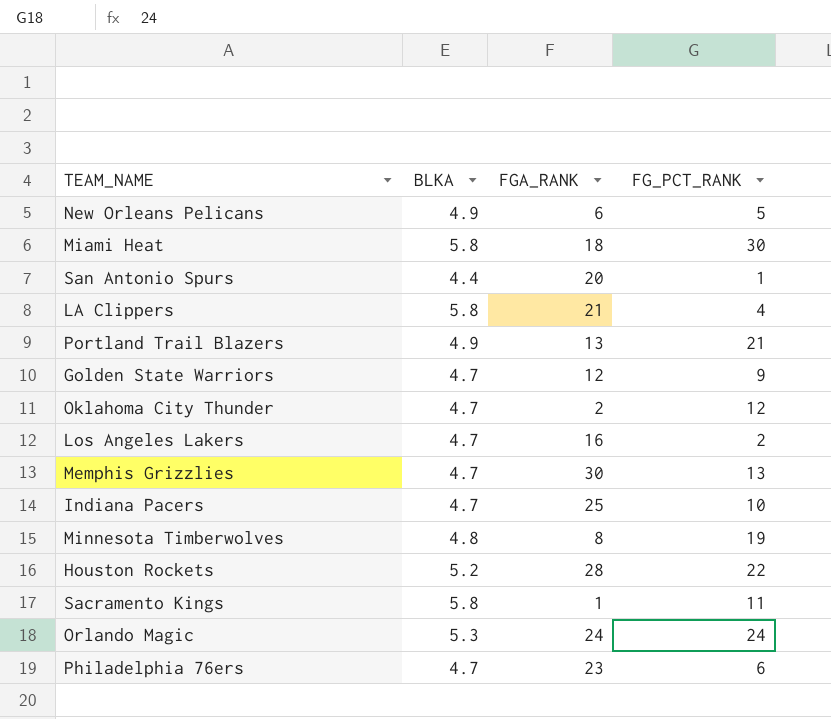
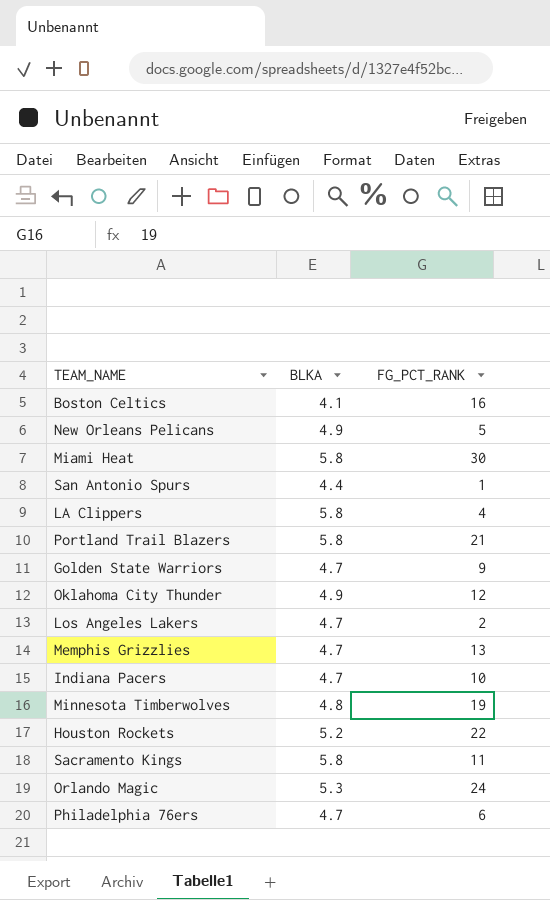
column FGA_RANK | position: 3 -> none
row Boston Celtics: none -> 4.1 | 16
Portland Trail Blazers | BLKA: 4.9 -> 5.8
Oklahoma City Thunder | BLKA: 4.7 -> 4.9

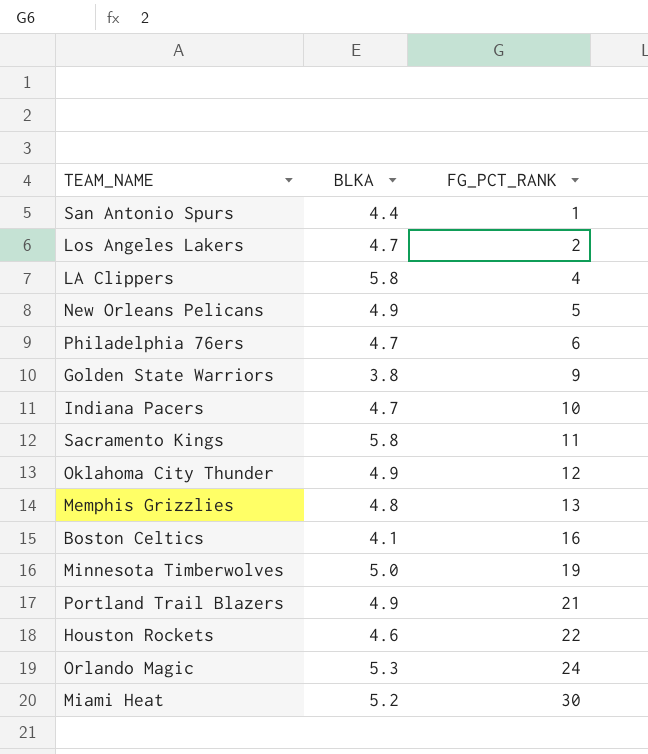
row order: none -> FG_PCT_RANK ascending
Golden State Warriors | BLKA: 4.7 -> 3.8
Memphis Grizzlies | BLKA: 4.7 -> 4.8
Minnesota Timberwolves | BLKA: 4.8 -> 5.0
Portland Trail Blazers | BLKA: 5.8 -> 4.9
Houston Rockets | BLKA: 5.2 -> 4.6
Miami Heat | BLKA: 5.8 -> 5.2

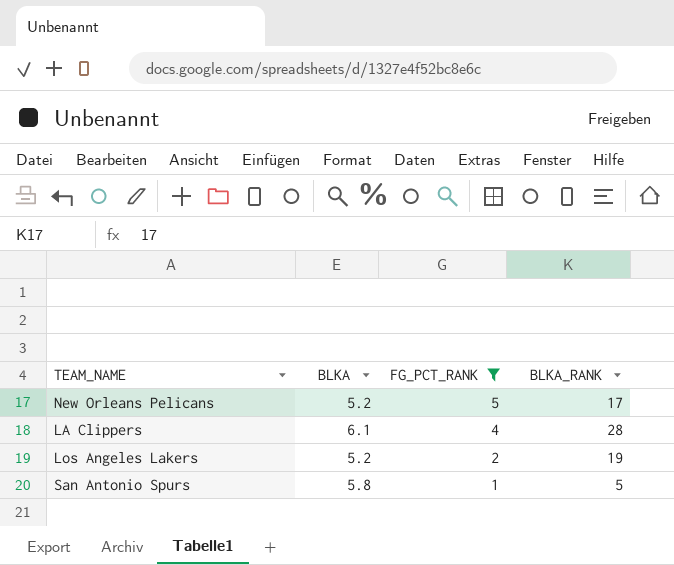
filter: none -> FG_PCT_RANK <= 5
row order: FG_PCT_RANK ascending -> FG_PCT_RANK descending
column BLKA_RANK | position: none -> 4
New Orleans Pelicans | BLKA: 4.9 -> 5.2
LA Clippers | BLKA: 5.8 -> 6.1
Los Angeles Lakers | BLKA: 4.7 -> 5.2
San Antonio Spurs | BLKA: 4.4 -> 5.8

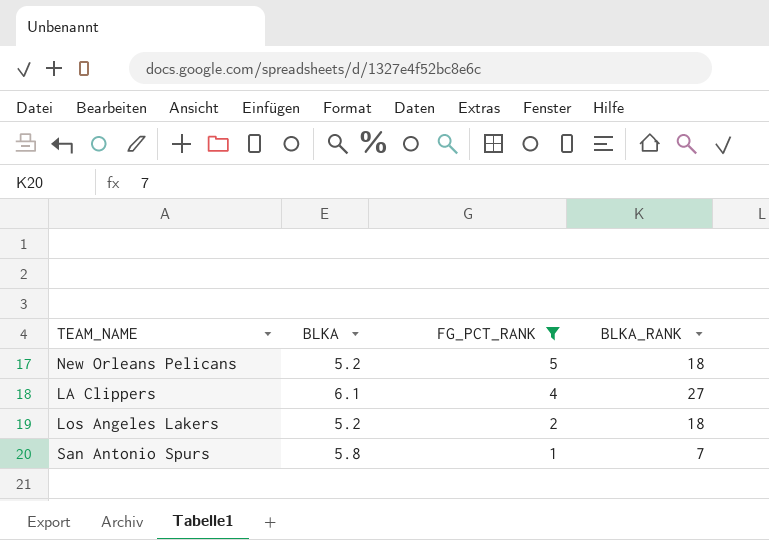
New Orleans Pelicans | BLKA_RANK: 17 -> 18
LA Clippers | BLKA_RANK: 28 -> 27
Los Angeles Lakers | BLKA_RANK: 19 -> 18
San Antonio Spurs | BLKA_RANK: 5 -> 7

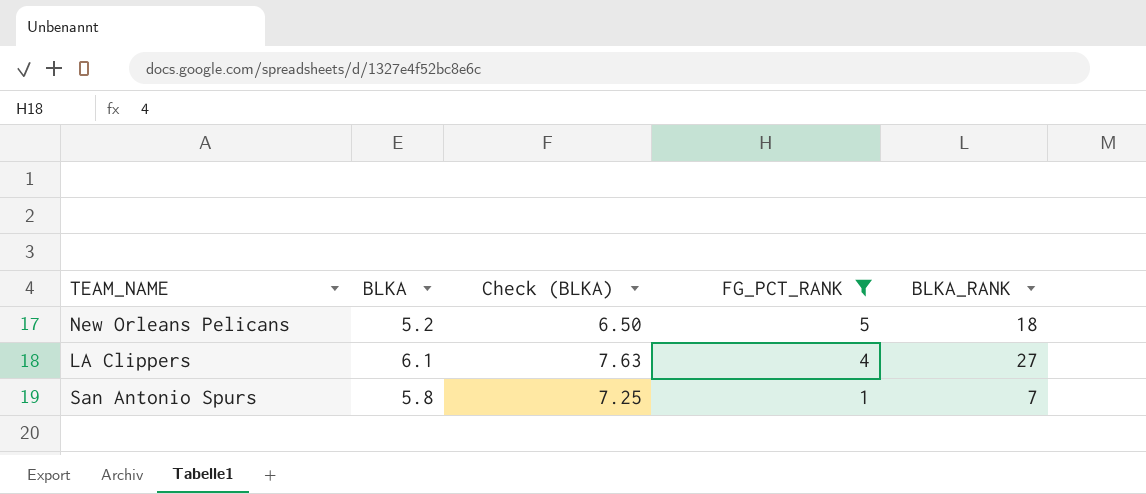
column Check (BLKA) | formula: none -> [BLKA] * 1.25
row Los Angeles Lakers: 5.2 | 2 | 18 -> none

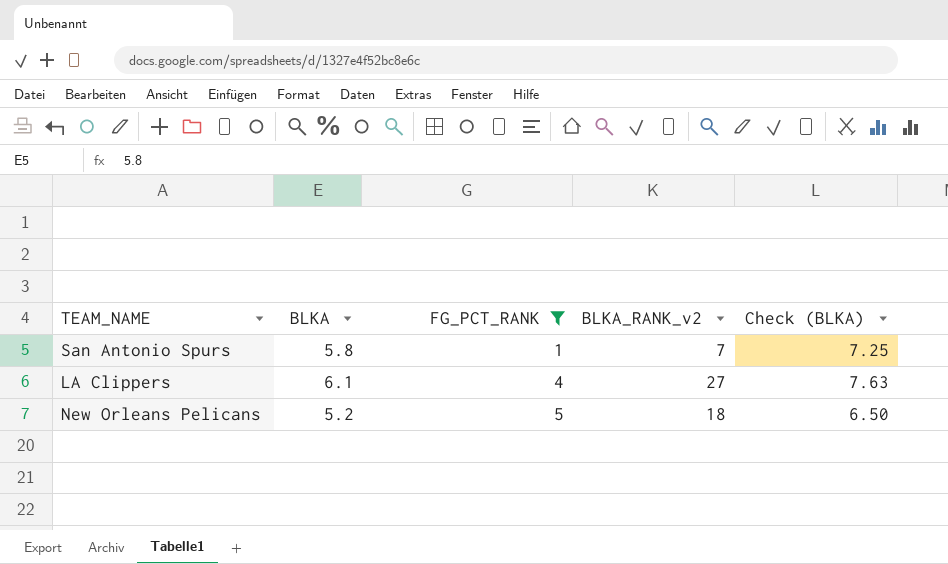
row order: FG_PCT_RANK descending -> FG_PCT_RANK ascending
column name: BLKA_RANK -> BLKA_RANK_v2
column Check (BLKA) | position: 3 -> 5

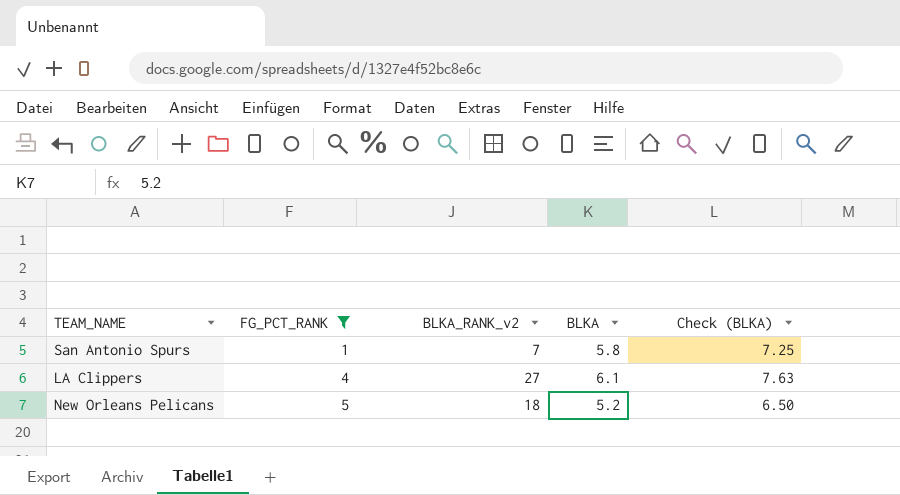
column BLKA | position: 2 -> 4

